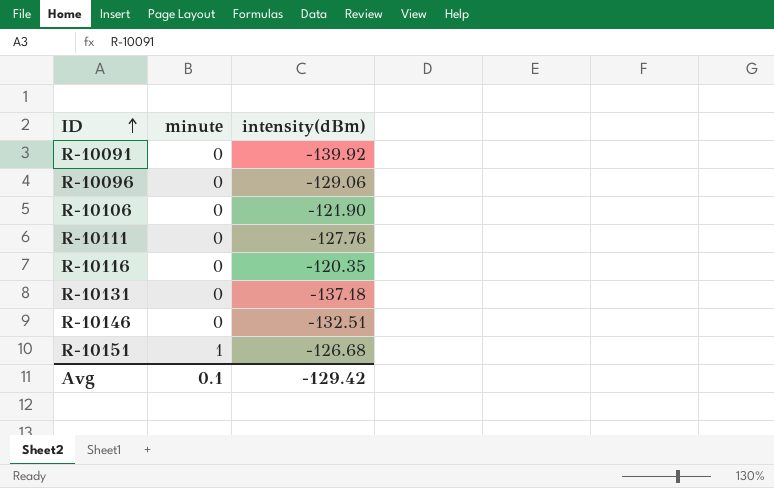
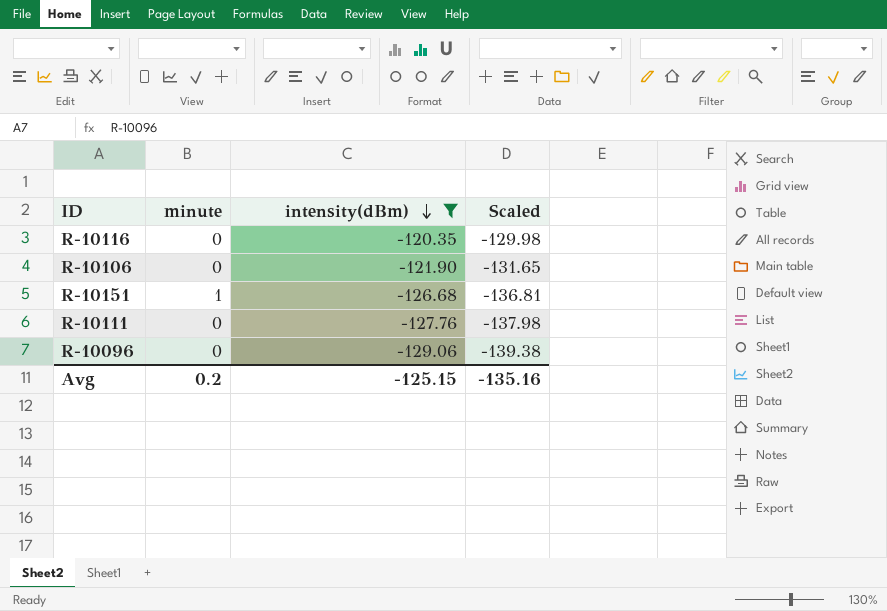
filter: none -> intensity(dBm) >= -129.06
row order: ID ascending -> intensity(dBm) descending
column Scaled | formula: none -> [intensity(dBm)] * 1.08
Avg | minute: 0.1 -> 0.2
Avg | intensity(dBm): -129.42 -> -125.15

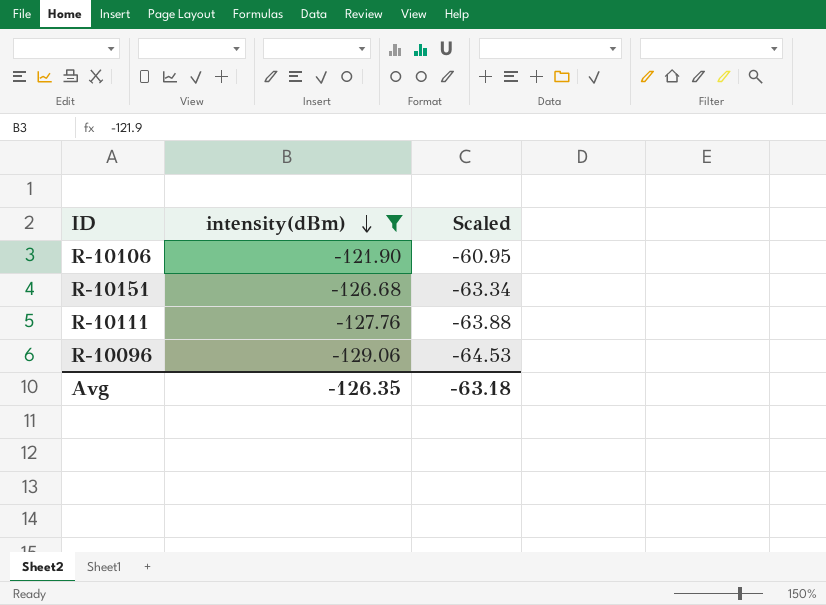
column minute | position: 2 -> none
column Scaled | formula: [intensity(dBm)] * 1.08 -> [intensity(dBm)] * 0.5
row R-10116: 0 | -120.35 | -129.98 -> none
Avg | intensity(dBm): -125.15 -> -126.35
Avg | Scaled: -135.16 -> -63.18

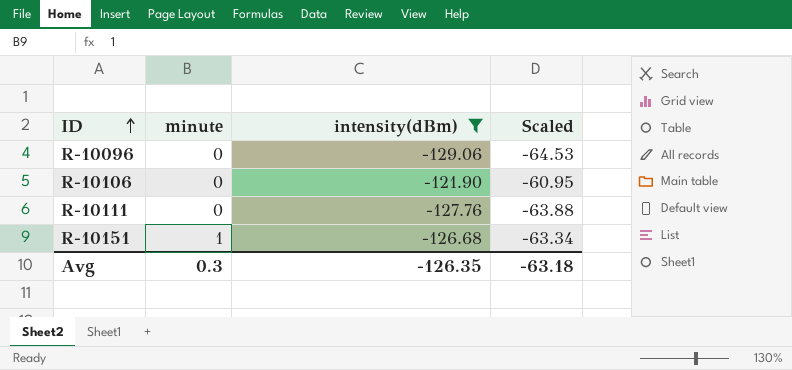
row order: intensity(dBm) descending -> ID ascending
column minute | position: none -> 2

